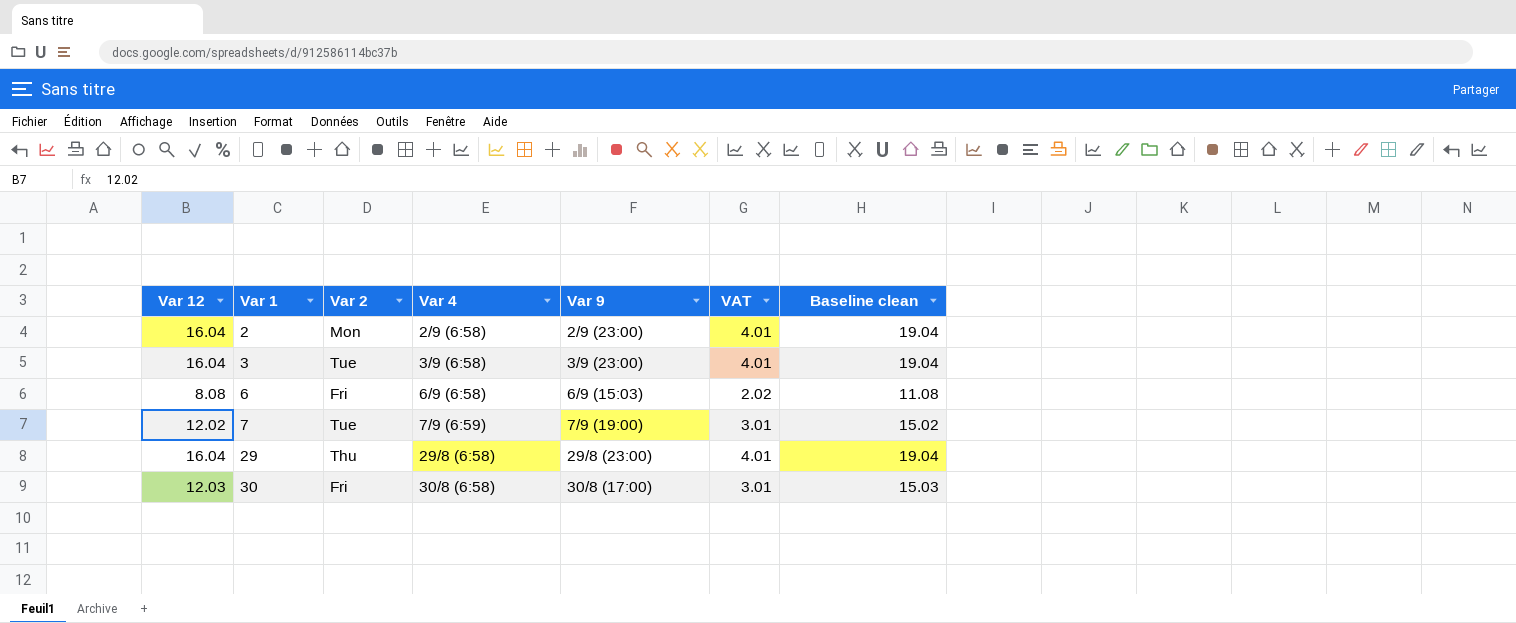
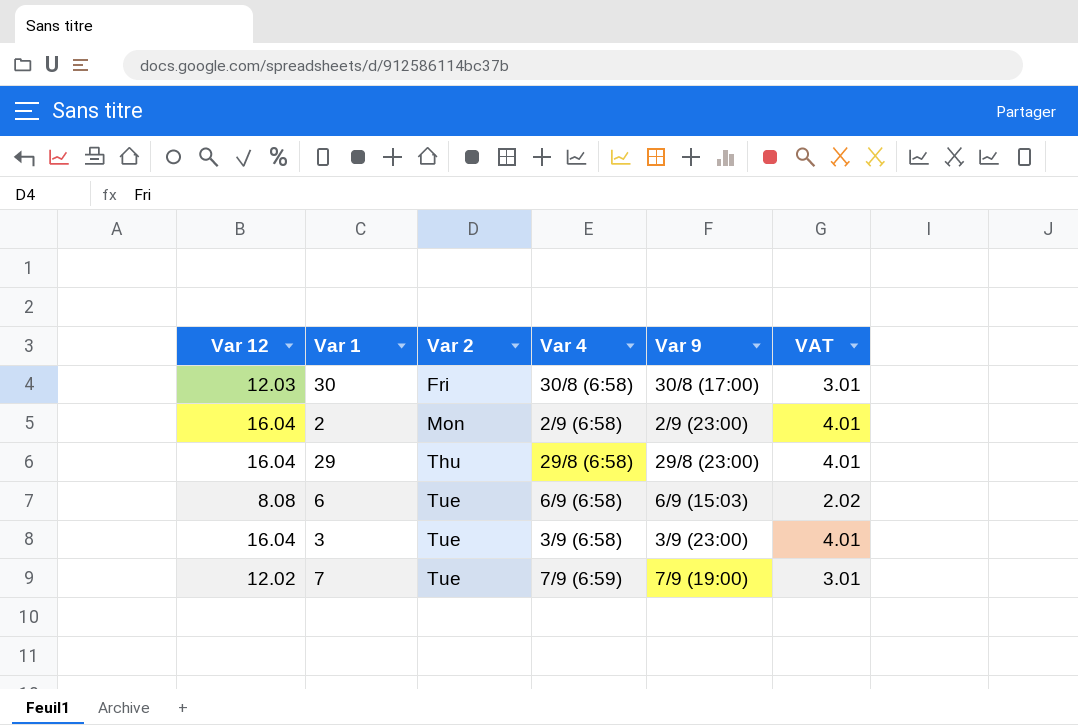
row order: Var 1 ascending -> Var 2 ascending
column Baseline clean | formula: [Var 12] + 3 -> none
6 | Var 2: Fri -> Tue

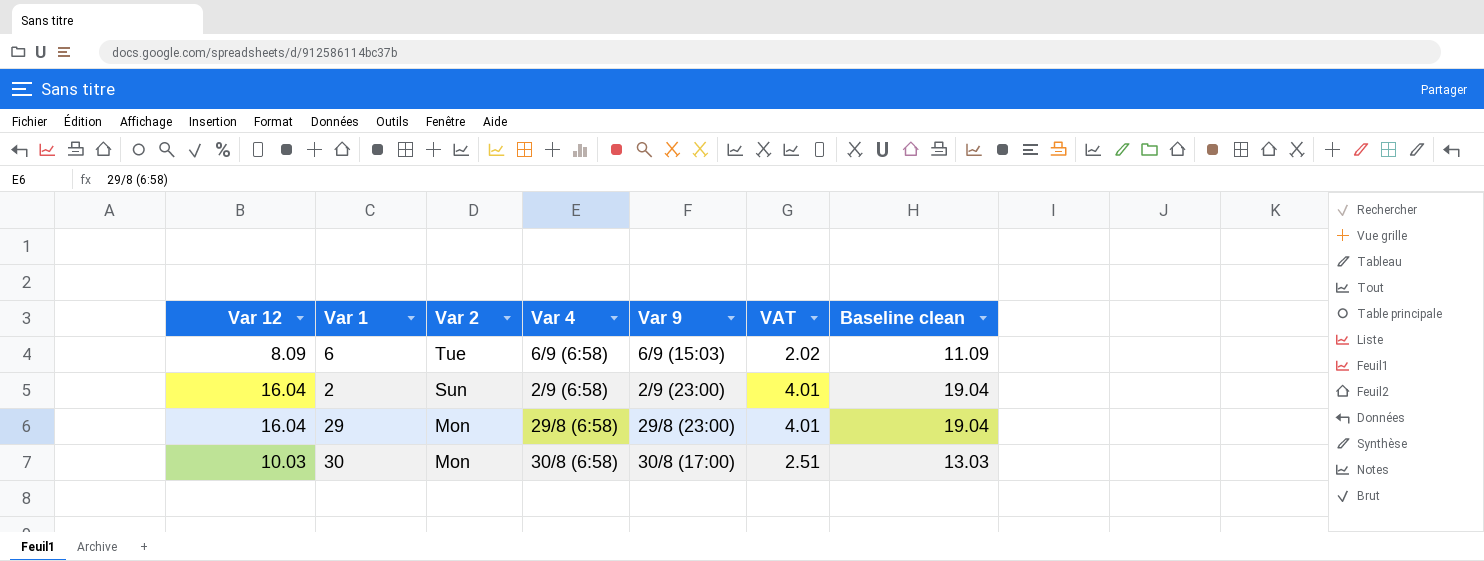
row order: Var 2 ascending -> Var 2 descending
column Baseline clean | formula: none -> [Var 12] + 3
row 3: 16.04 | Tue | 3/9 (6:58) | 3/9 (23:00) | 4.01 -> none
row 7: 12.02 | Tue | 7/9 (6:59) | 7/9 (19:00) | 3.01 -> none
6 | Var 12: 8.08 -> 8.09
2 | Var 2: Mon -> Sun
29 | Var 2: Thu -> Mon
30 | Var 12: 12.03 -> 10.03
30 | Var 2: Fri -> Mon
30 | VAT: 3.01 -> 2.51

